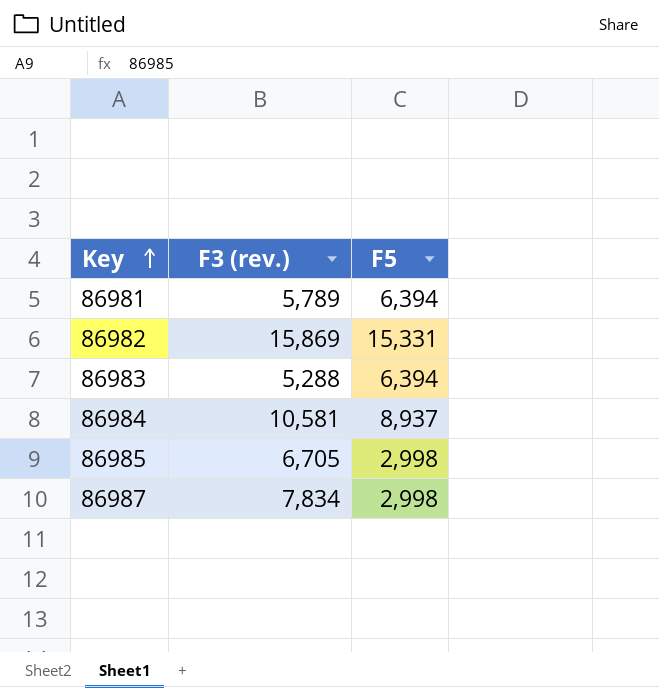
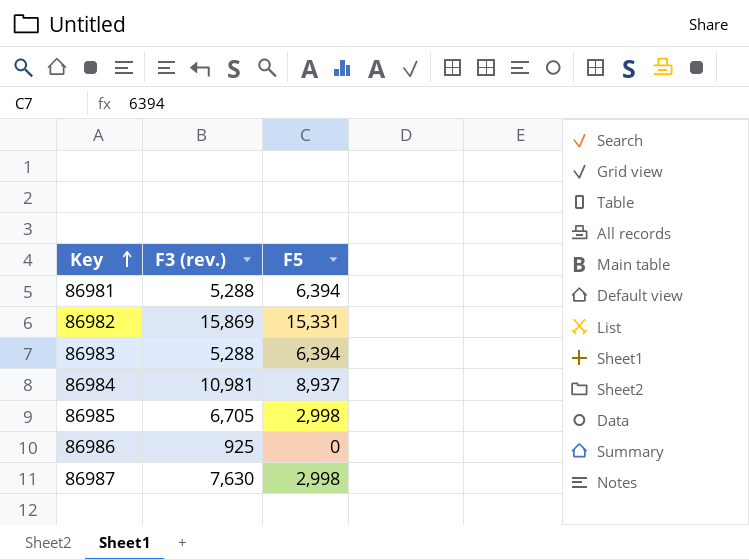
86981 | F3 (rev.): 5,789 -> 5,288
86984 | F3 (rev.): 10,581 -> 10,981
row 86986: none -> 925 | 0
86987 | F3 (rev.): 7,834 -> 7,630

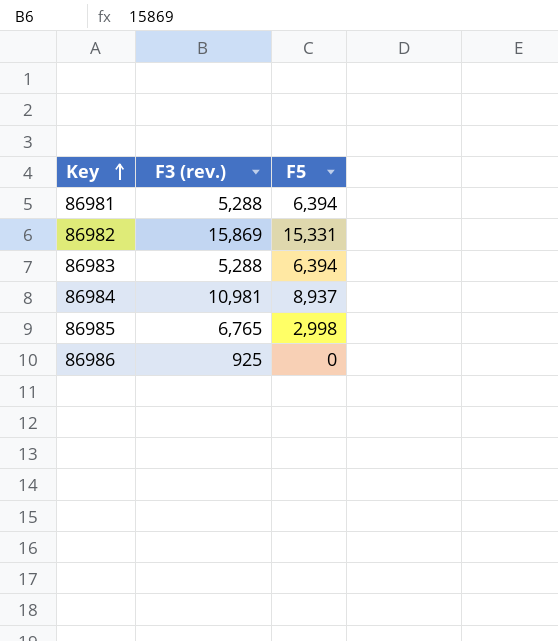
row 86987: 7,630 | 2,998 -> none
86985 | F3 (rev.): 6,705 -> 6,765

